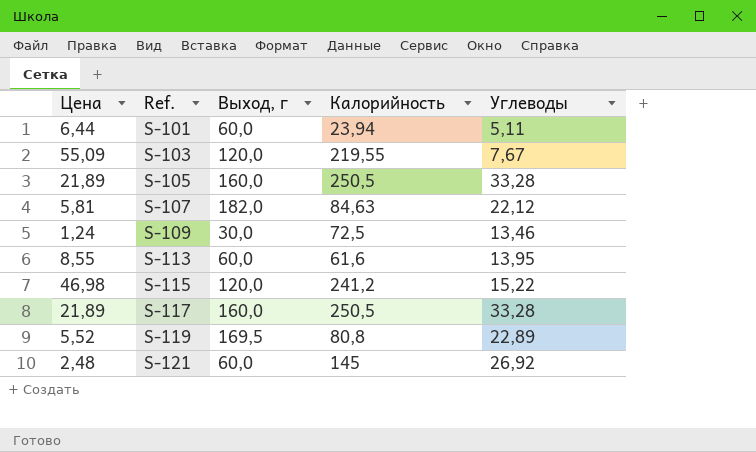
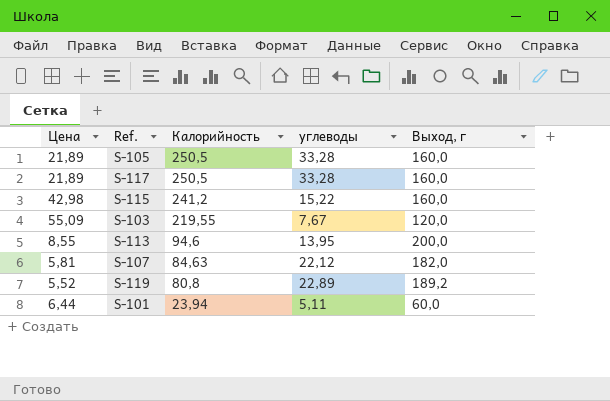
row order: Ref. ascending -> Калорийность descending
column name: Углеводы -> углеводы
column Выход, г | position: 3 -> 5
row S-109: 1,24 | 30,0 | 72,5 | 13,46 -> none
row S-121: 2,48 | 60,0 | 145 | 26,92 -> none
S-115 | Цена: 46,98 -> 42,98
S-115 | Выход, г: 120,0 -> 160,0
S-113 | Калорийность: 61,6 -> 94,6
S-113 | Выход, г: 60,0 -> 200,0
S-119 | Выход, г: 169,5 -> 189,2

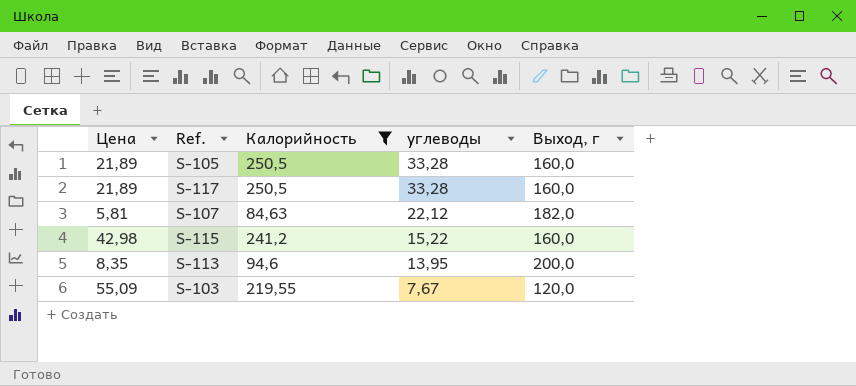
filter: none -> Калорийность >= 84,63
row order: Калорийность descending -> углеводы descending
S-113 | Цена: 8,55 -> 8,35

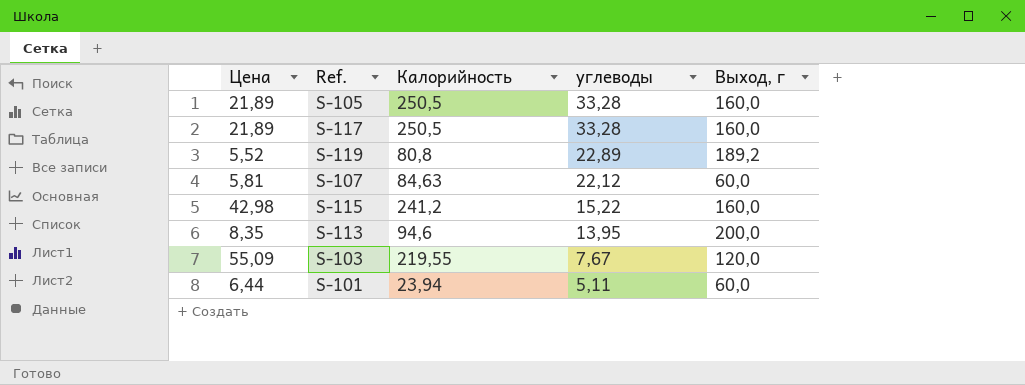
filter: Калорийность >= 84,63 -> none
S-107 | Выход, г: 182,0 -> 60,0

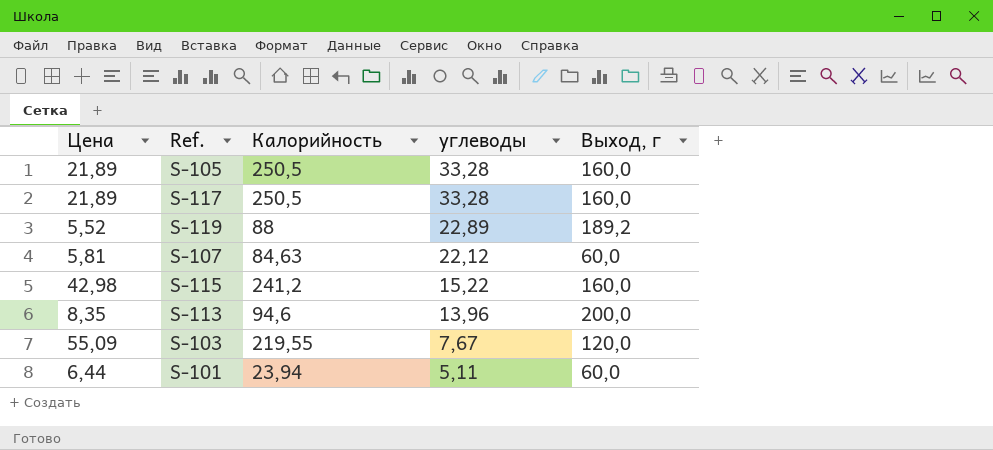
S-119 | Калорийность: 80,8 -> 88
S-113 | углеводы: 13,95 -> 13,96

